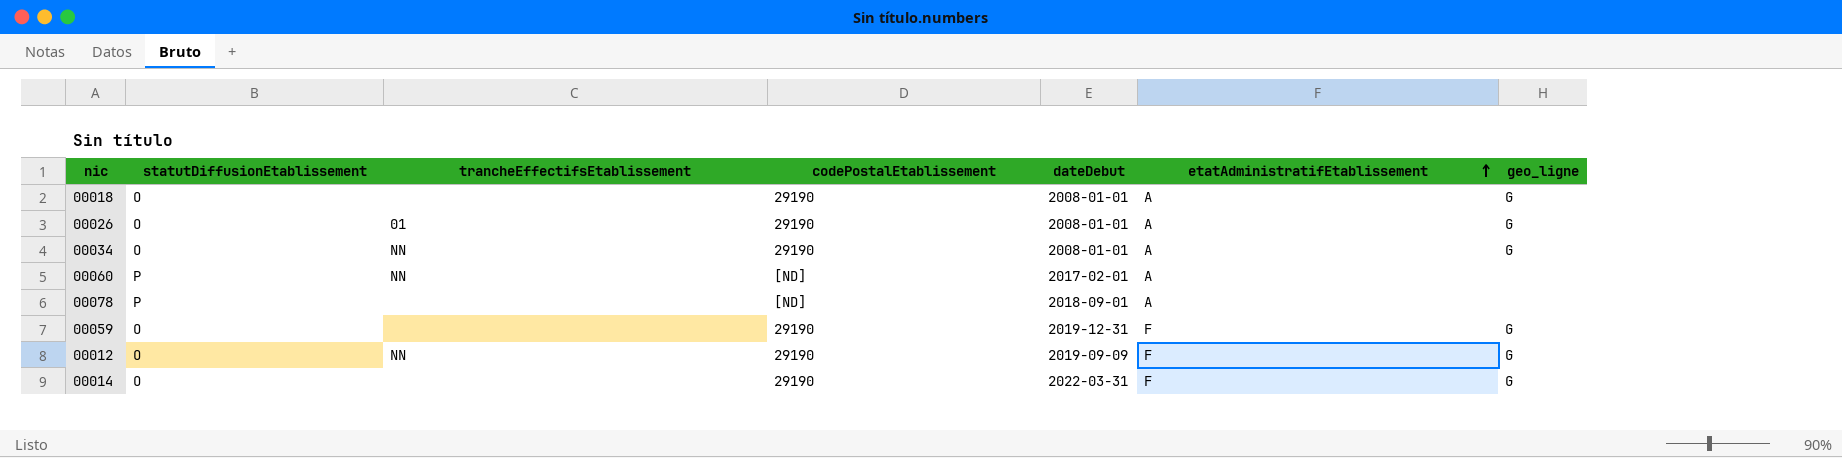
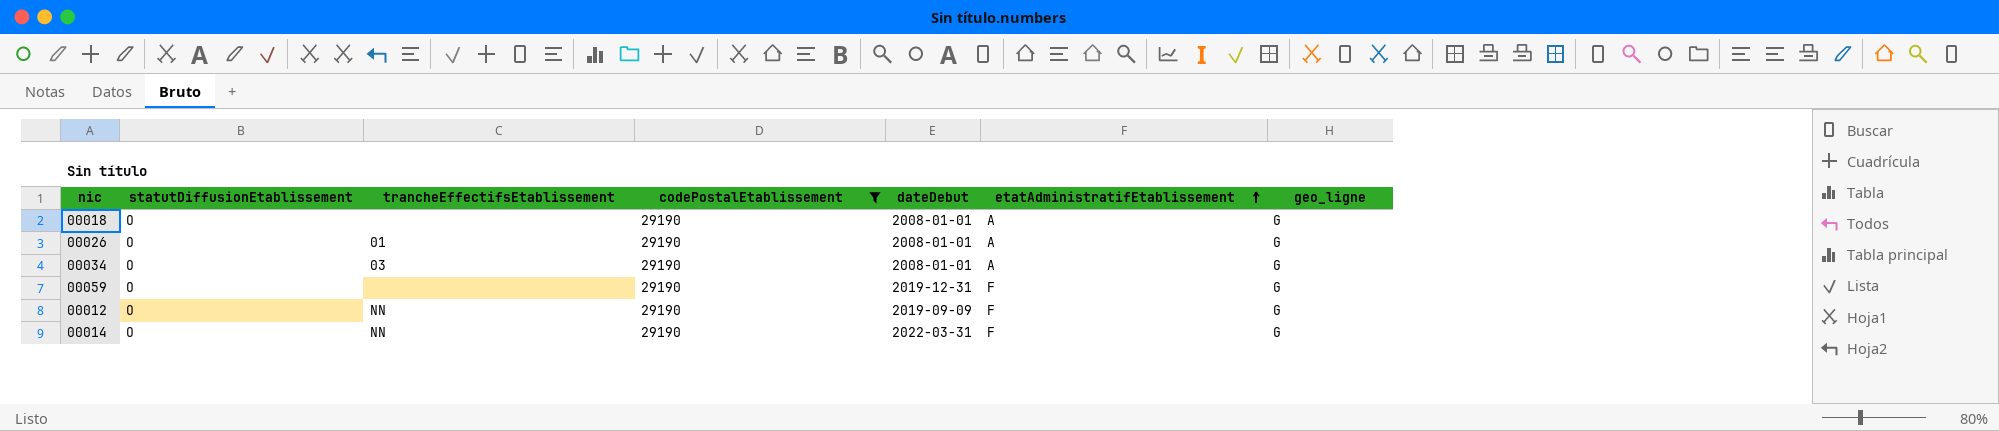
filter: none -> codePostalEtablissement = 29190
00034 | trancheEffectifsEtablissement: NN -> 03
00014 | trancheEffectifsEtablissement: none -> NN

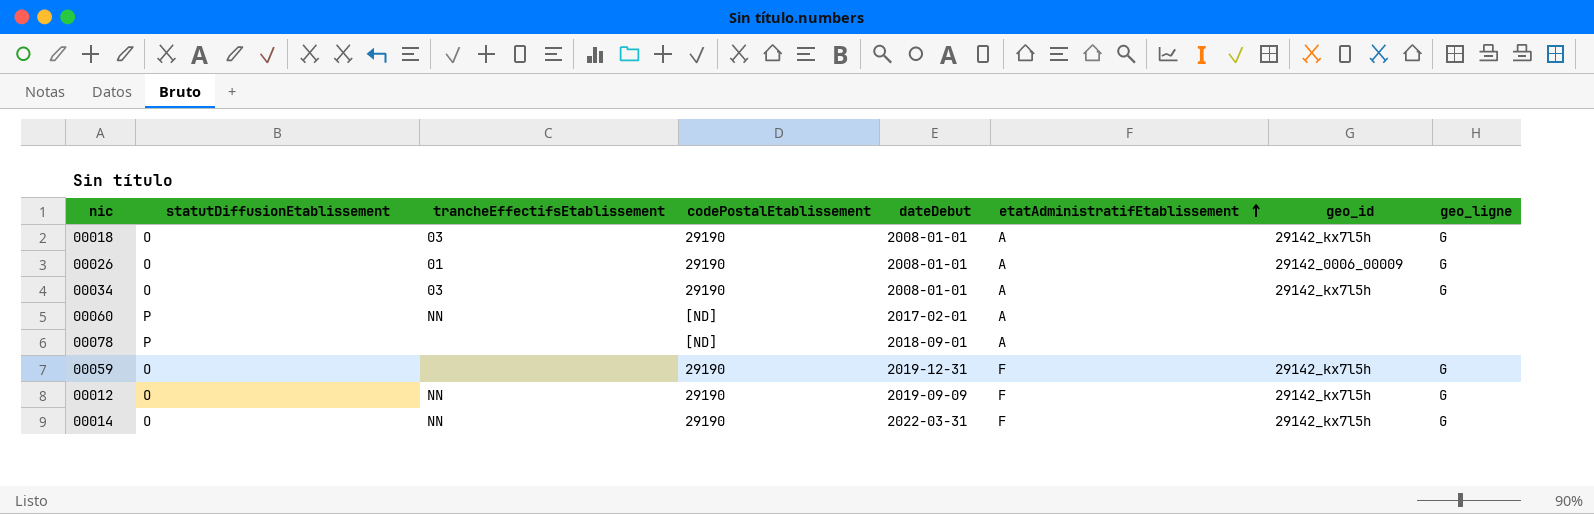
filter: codePostalEtablissement = 29190 -> none
column geo_id | position: none -> 7
00018 | trancheEffectifsEtablissement: none -> 03

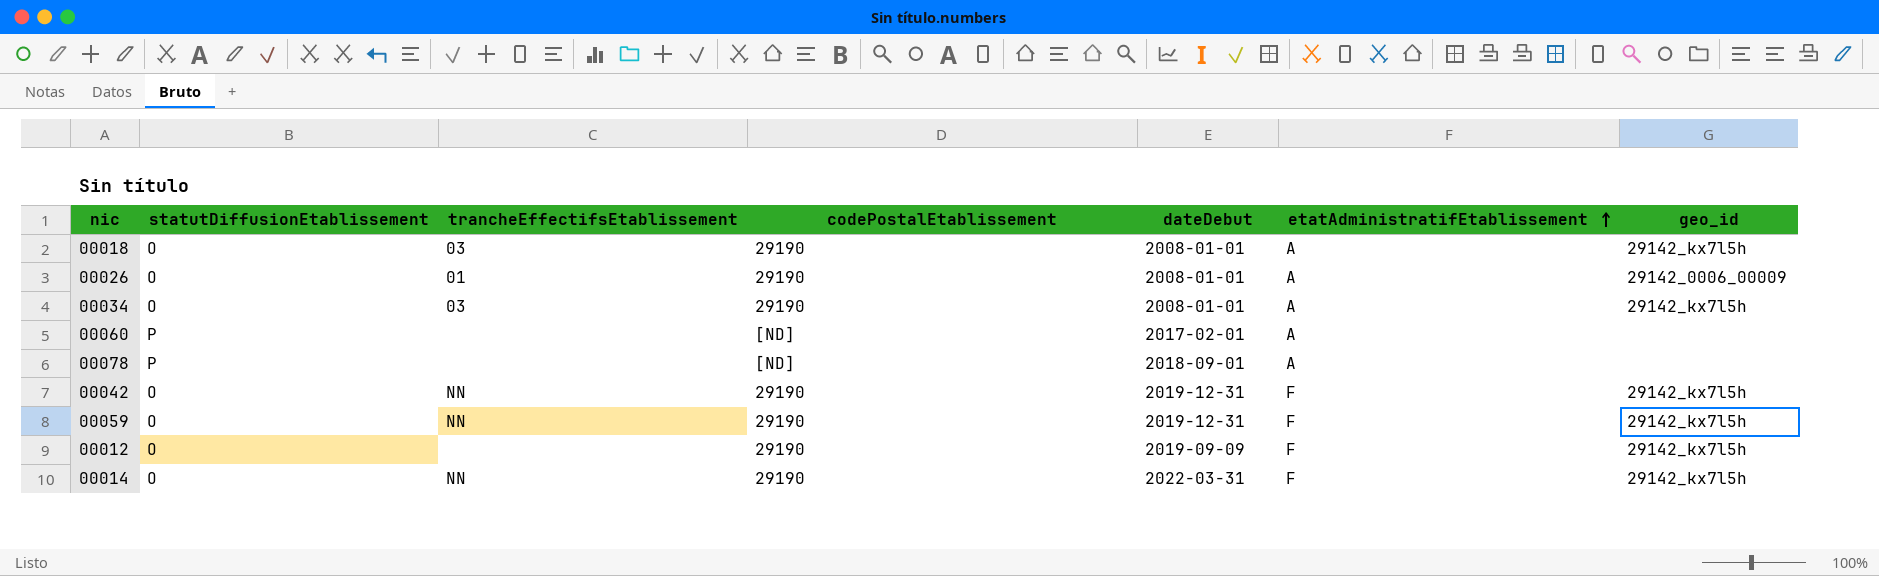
column geo_ligne | position: 8 -> none
00060 | trancheEffectifsEtablissement: NN -> none
row 00042: none -> O | NN | 29190 | 2019-12-31 | F | 29142_kx7l5h
00059 | trancheEffectifsEtablissement: none -> NN
00012 | trancheEffectifsEtablissement: NN -> none

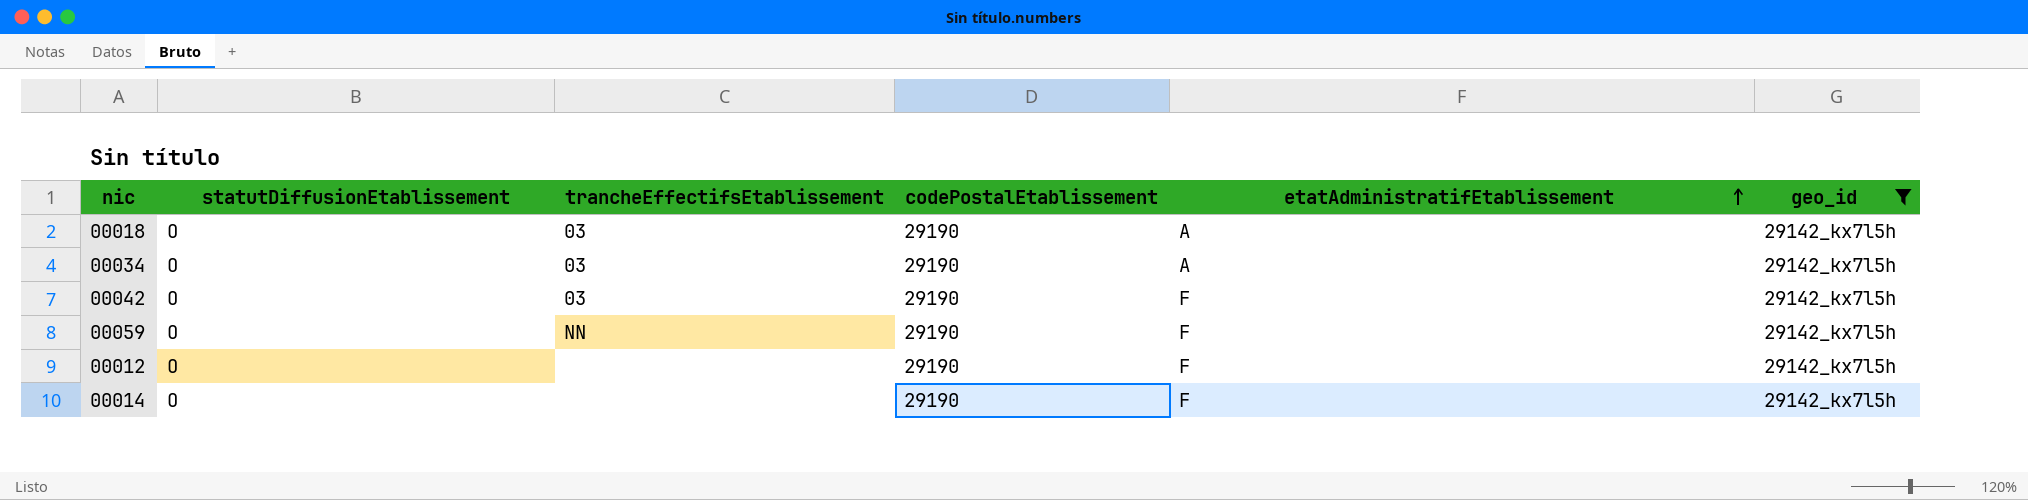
filter: none -> geo_id = 29142_kx7l5h
column dateDebut | position: 5 -> none
00042 | trancheEffectifsEtablissement: NN -> 03
00014 | trancheEffectifsEtablissement: NN -> none

